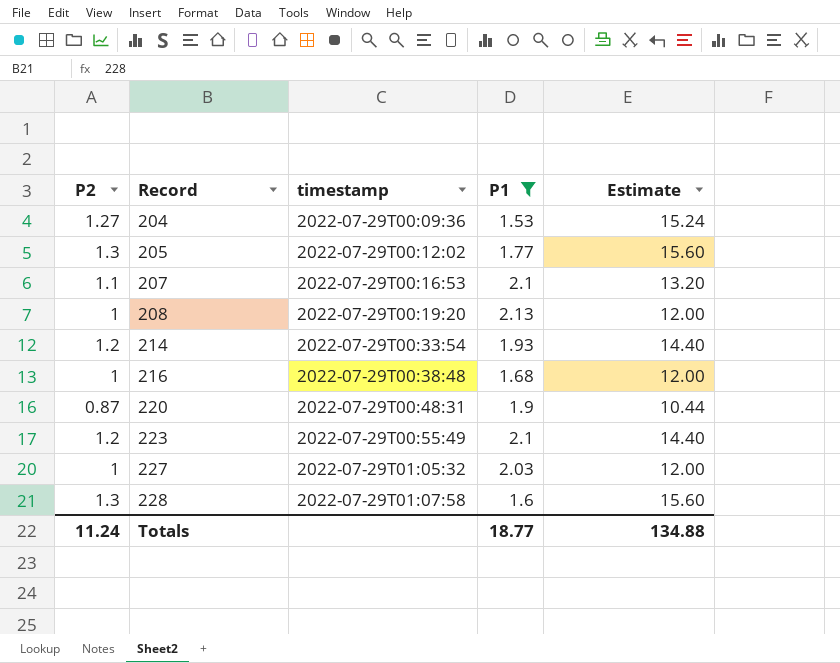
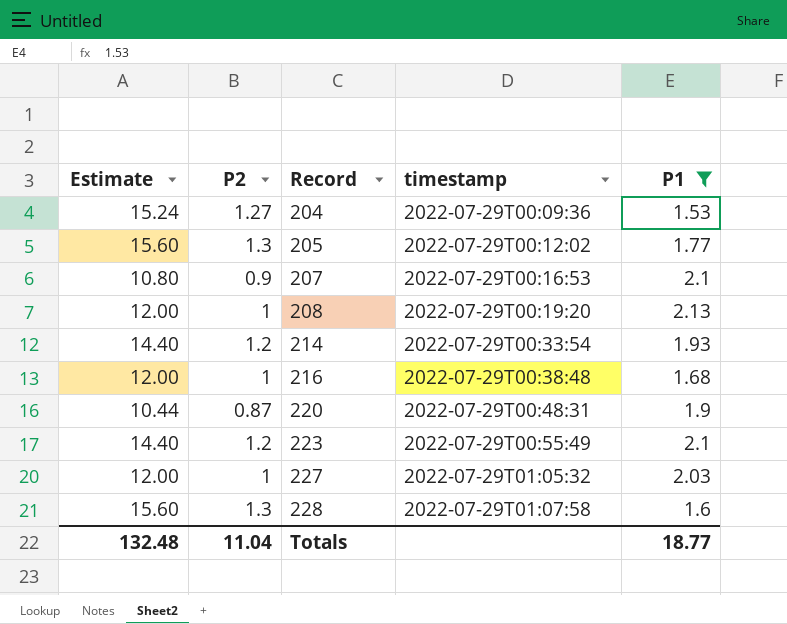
column Estimate | position: 5 -> 1
207 | Estimate: 13.20 -> 10.80
207 | P2: 1.1 -> 0.9
Totals | Estimate: 134.88 -> 132.48
Totals | P2: 11.24 -> 11.04

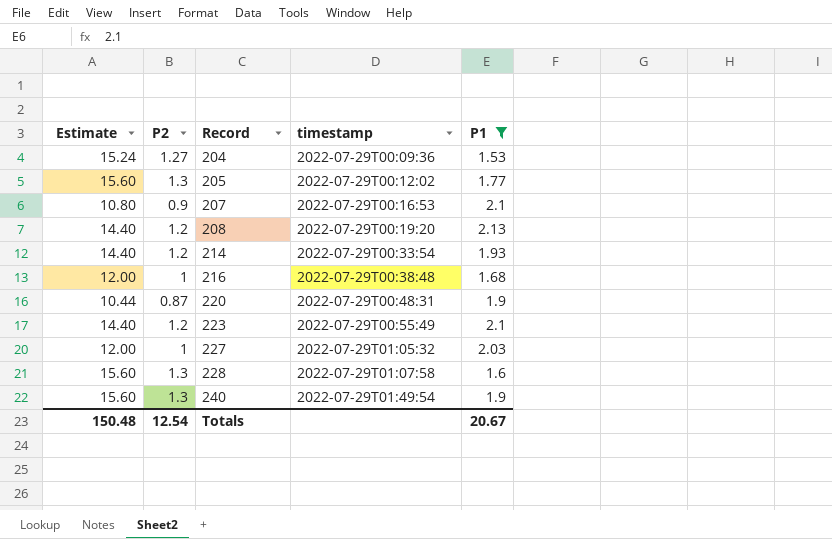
208 | Estimate: 12.00 -> 14.40
208 | P2: 1 -> 1.2
row 240: none -> 15.60 | 1.3 | 2022-07-29T01:49:54 | 1.9
Totals | Estimate: 132.48 -> 150.48
Totals | P2: 11.04 -> 12.54
Totals | P1: 18.77 -> 20.67

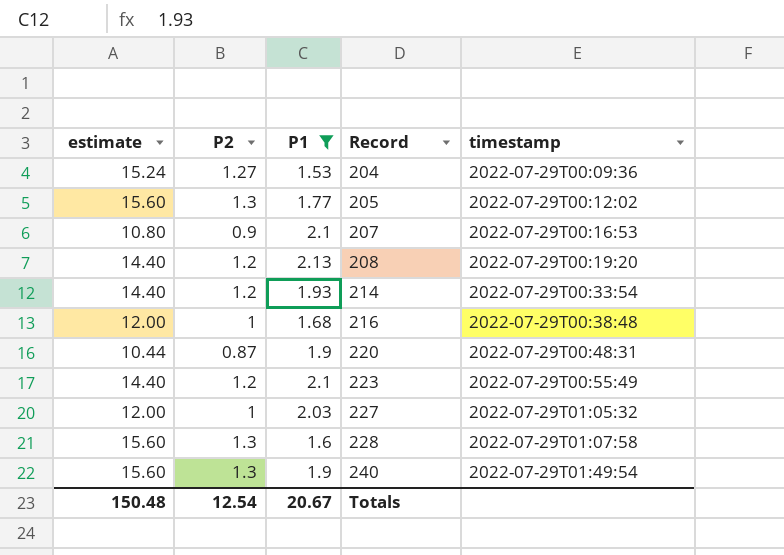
column name: Estimate -> estimate
column P1 | position: 5 -> 3

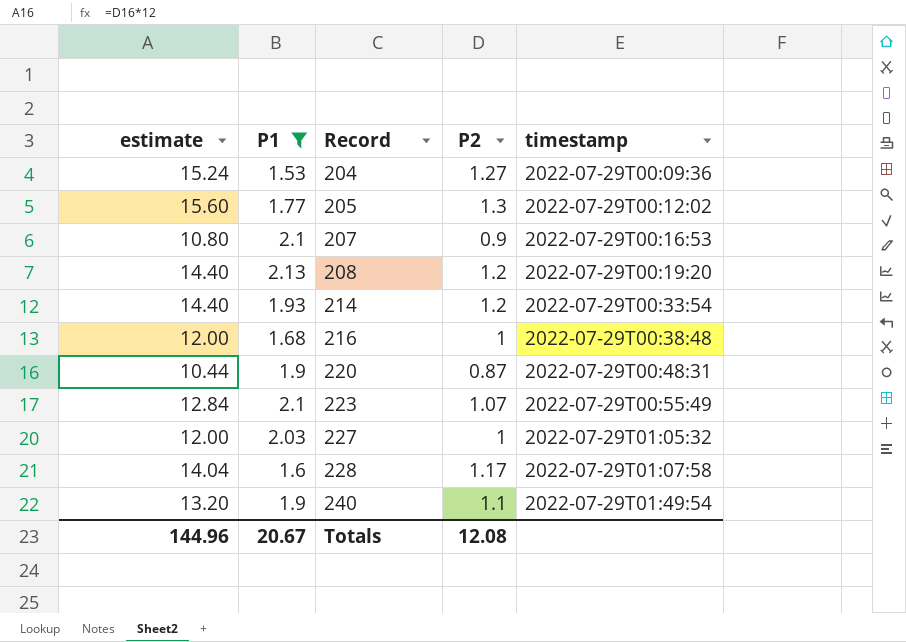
column P2 | position: 2 -> 4
223 | estimate: 14.40 -> 12.84
223 | P2: 1.2 -> 1.07
228 | estimate: 15.60 -> 14.04
228 | P2: 1.3 -> 1.17
240 | estimate: 15.60 -> 13.20
240 | P2: 1.3 -> 1.1
Totals | estimate: 150.48 -> 144.96
Totals | P2: 12.54 -> 12.08

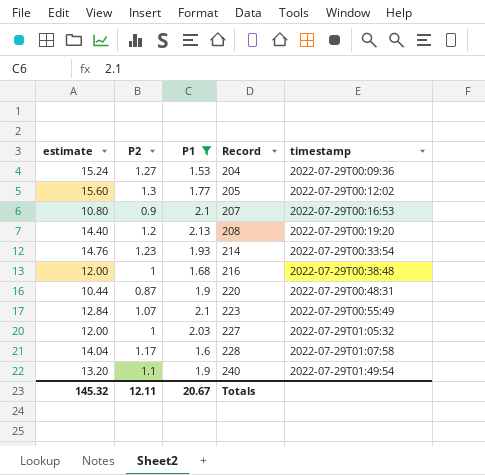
column P2 | position: 4 -> 2
214 | estimate: 14.40 -> 14.76
214 | P2: 1.2 -> 1.23
Totals | estimate: 144.96 -> 145.32
Totals | P2: 12.08 -> 12.11

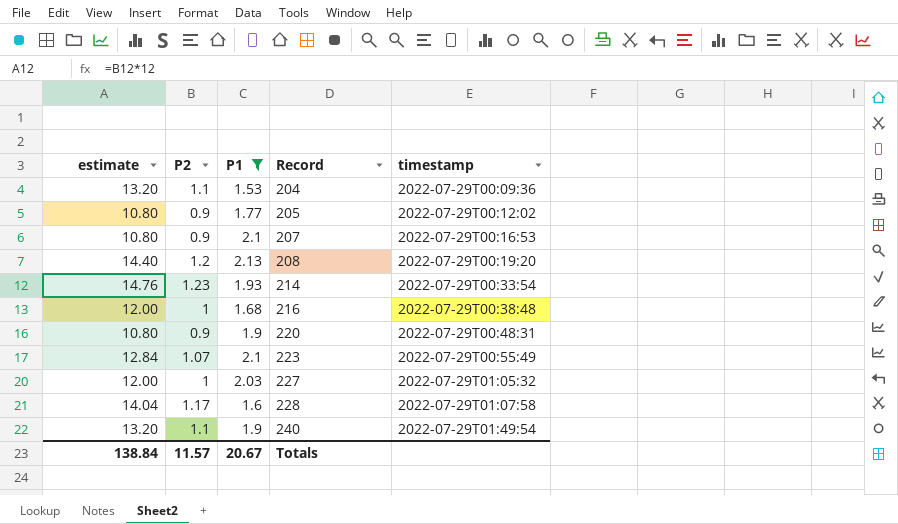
204 | estimate: 15.24 -> 13.20
204 | P2: 1.27 -> 1.1
205 | estimate: 15.60 -> 10.80
205 | P2: 1.3 -> 0.9
220 | estimate: 10.44 -> 10.80
220 | P2: 0.87 -> 0.9
Totals | estimate: 145.32 -> 138.84
Totals | P2: 12.11 -> 11.57

